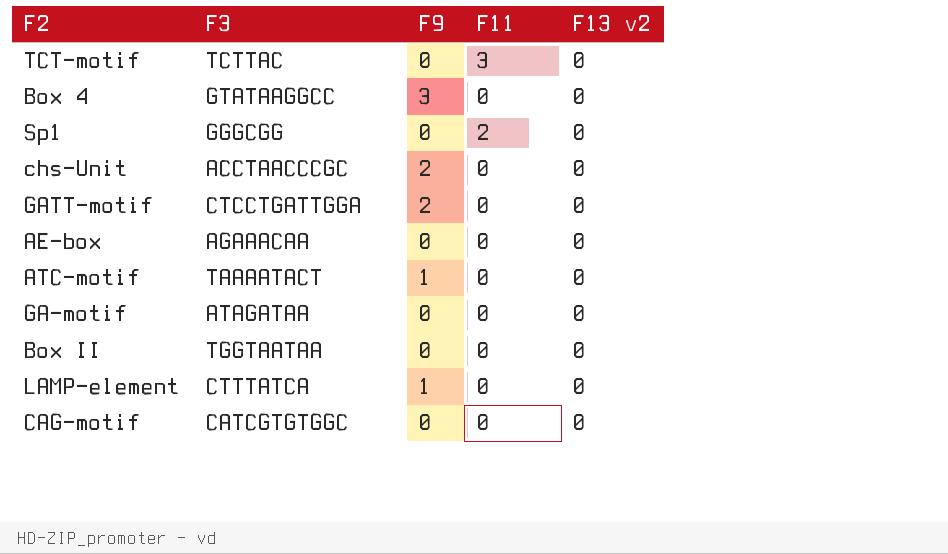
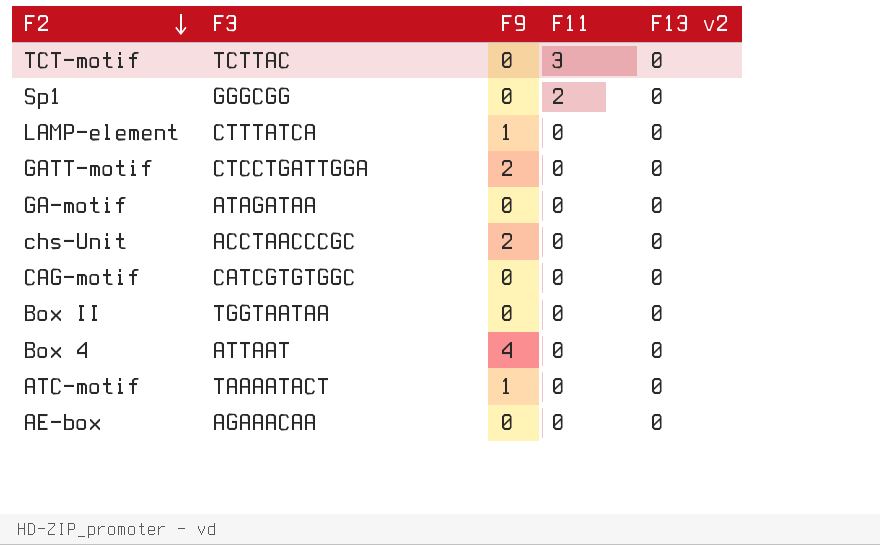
row order: none -> F2 descending
Box 4 | F3: GTATAAGGCC -> ATTAAT
Box 4 | F9: 3 -> 4

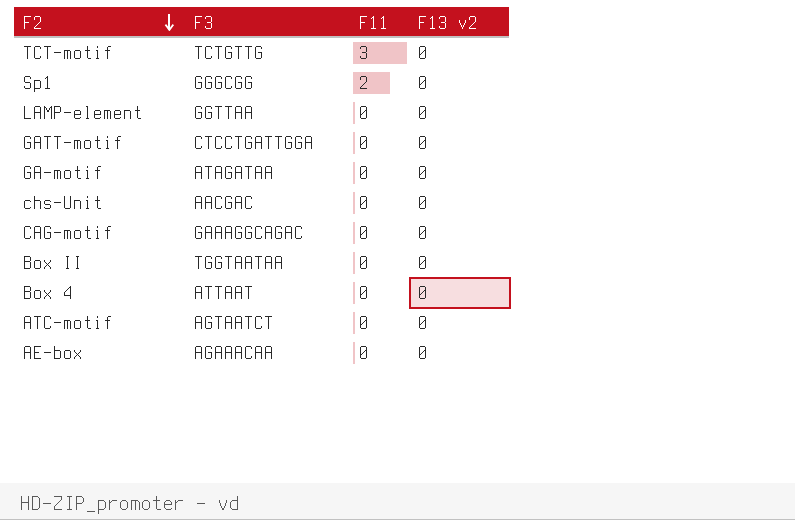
column F9 | position: 3 -> none
TCT-motif | F3: TCTTAC -> TCTGTTG
LAMP-element | F3: CTTTATCA -> GGTTAA
chs-Unit | F3: ACCTAACCCGC -> AACGAC
CAG-motif | F3: CATCGTGTGGC -> GAAAGGCAGAC
ATC-motif | F3: TAAAATACT -> AGTAATCT

